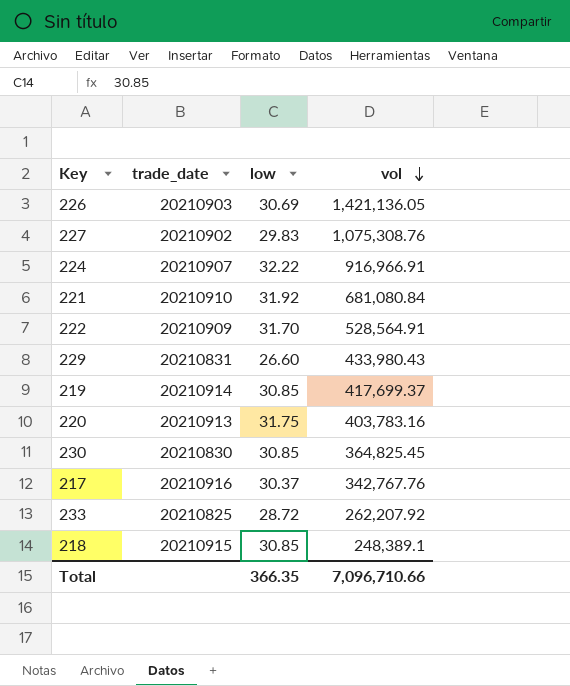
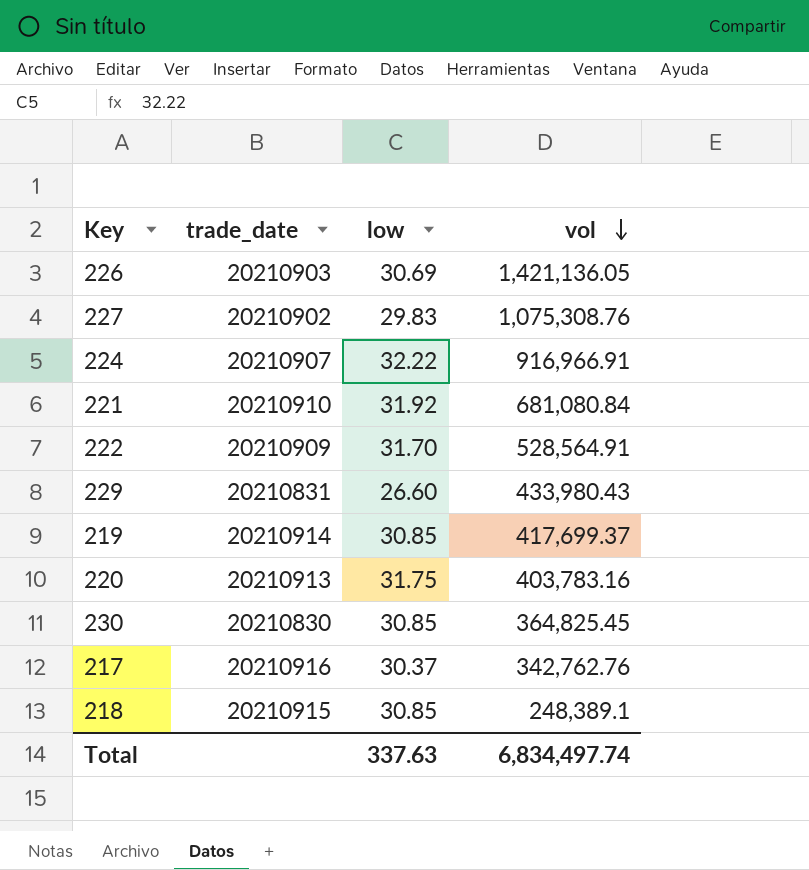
row 233: 20210825 | 28.72 | 262,207.92 -> none
217 | vol: 342,767.76 -> 342,762.76
Total | low: 366.35 -> 337.63
Total | vol: 7,096,710.66 -> 6,834,497.74

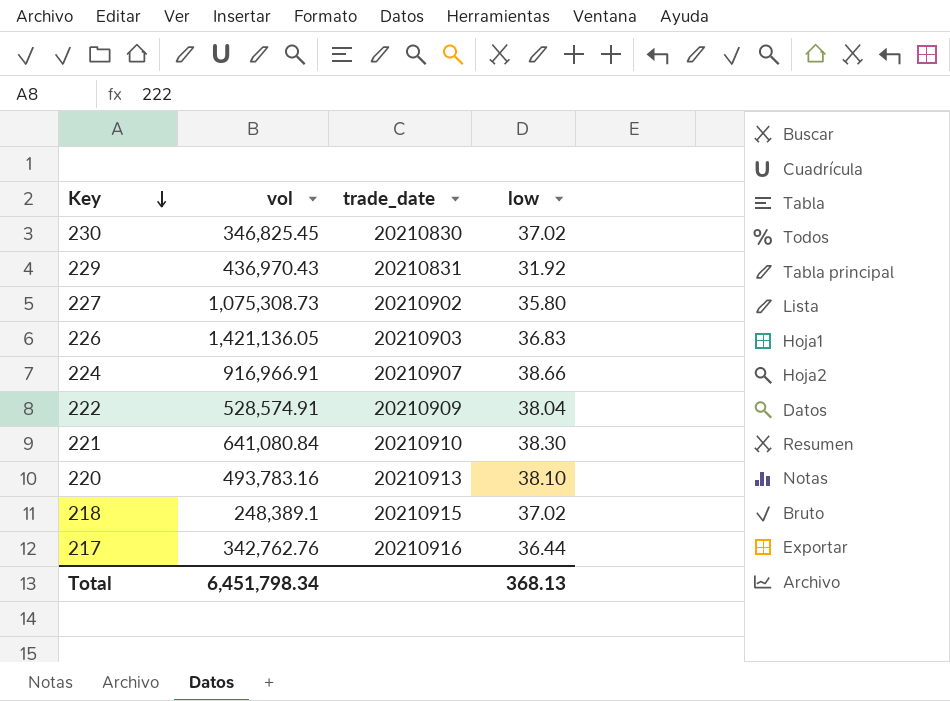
row order: vol descending -> Key descending
column vol | position: 4 -> 2
row 219: 20210914 | 30.85 | 417,699.37 -> none
230 | vol: 364,825.45 -> 346,825.45
230 | low: 30.85 -> 37.02
229 | vol: 433,980.43 -> 436,970.43
229 | low: 26.60 -> 31.92
227 | vol: 1,075,308.76 -> 1,075,308.73
227 | low: 29.83 -> 35.80
226 | low: 30.69 -> 36.83
224 | low: 32.22 -> 38.66
222 | vol: 528,564.91 -> 528,574.91
222 | low: 31.70 -> 38.04
221 | vol: 681,080.84 -> 641,080.84
221 | low: 31.92 -> 38.30
220 | vol: 403,783.16 -> 493,783.16
220 | low: 31.75 -> 38.10
218 | low: 30.85 -> 37.02
217 | low: 30.37 -> 36.44
Total | vol: 6,834,497.74 -> 6,451,798.34
Total | low: 337.63 -> 368.13

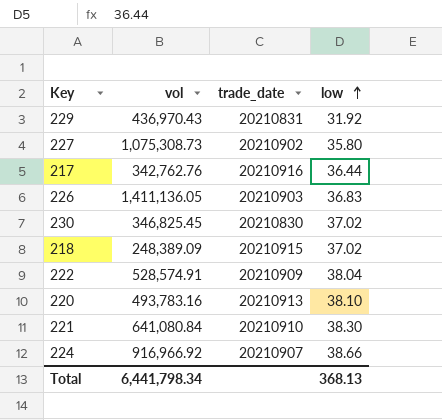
row order: Key descending -> low ascending
226 | vol: 1,421,136.05 -> 1,411,136.05
218 | vol: 248,389.1 -> 248,389.09
224 | vol: 916,966.91 -> 916,966.92
Total | vol: 6,451,798.34 -> 6,441,798.34

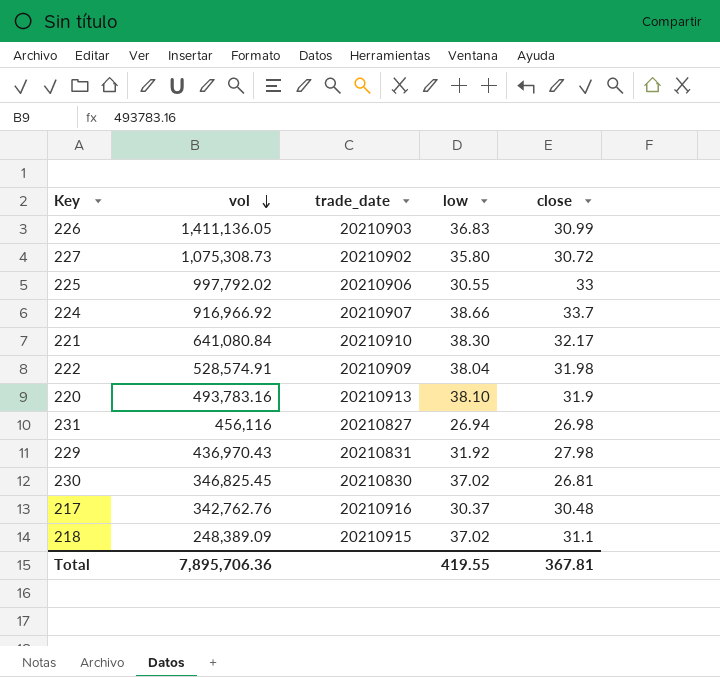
row order: low ascending -> vol descending
column close | position: none -> 5
row 225: none -> 997,792.02 | 20210906 | 30.55 | 33
row 231: none -> 456,116 | 20210827 | 26.94 | 26.98
217 | low: 36.44 -> 30.37
Total | vol: 6,441,798.34 -> 7,895,706.36
Total | low: 368.13 -> 419.55

